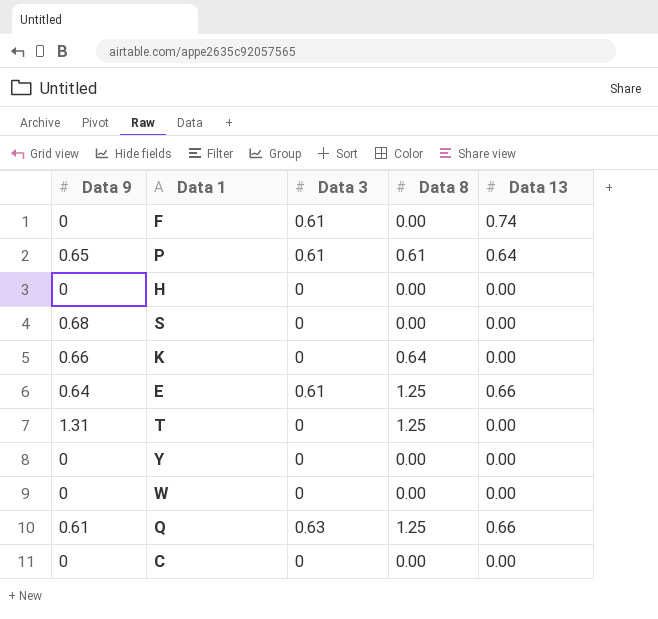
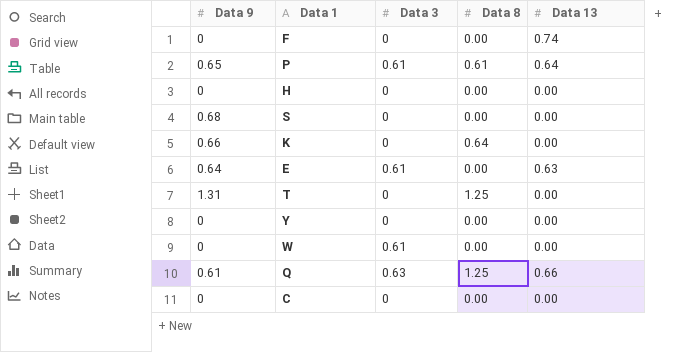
F | Data 3: 0.61 -> 0
E | Data 8: 1.25 -> 0.00
E | Data 13: 0.66 -> 0.63
W | Data 3: 0 -> 0.61

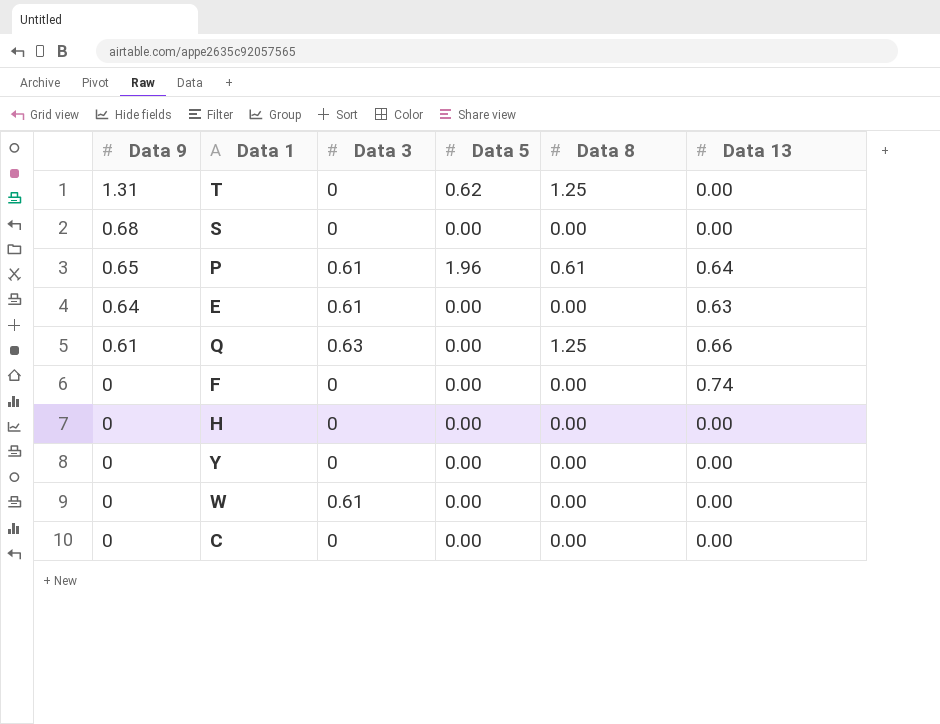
row order: none -> Data 9 descending
column Data 5 | position: none -> 4
row K: 0.66 | 0 | 0.64 | 0.00 -> none

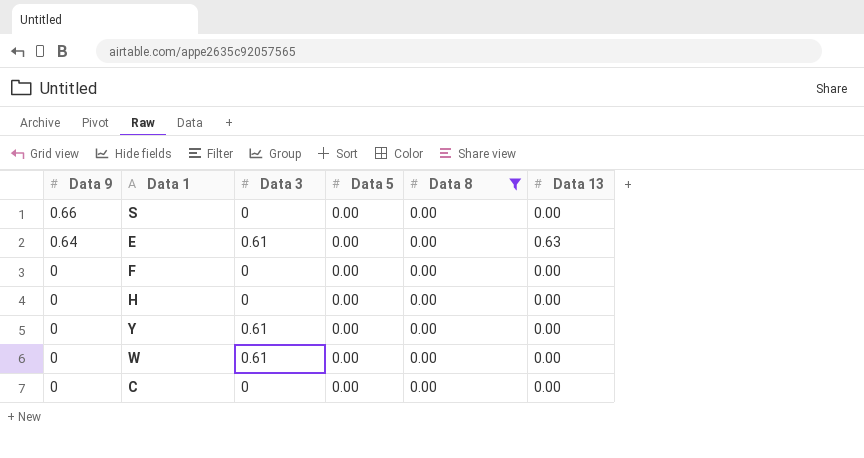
filter: none -> Data 8 = 0.00
S | Data 9: 0.68 -> 0.66
F | Data 13: 0.74 -> 0.00
Y | Data 3: 0 -> 0.61

